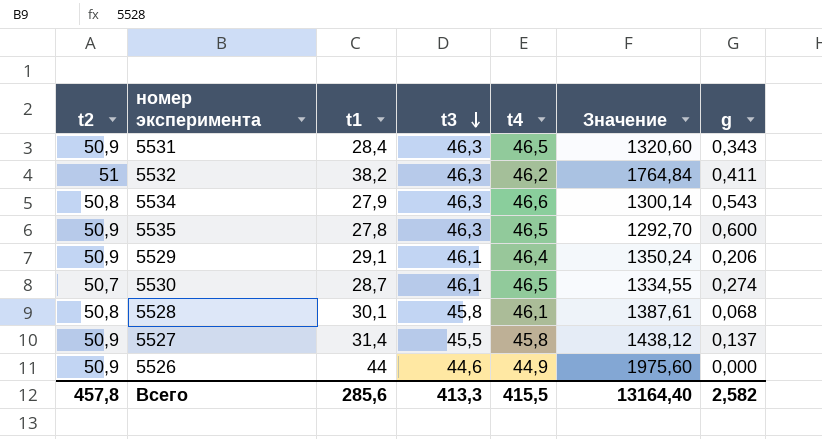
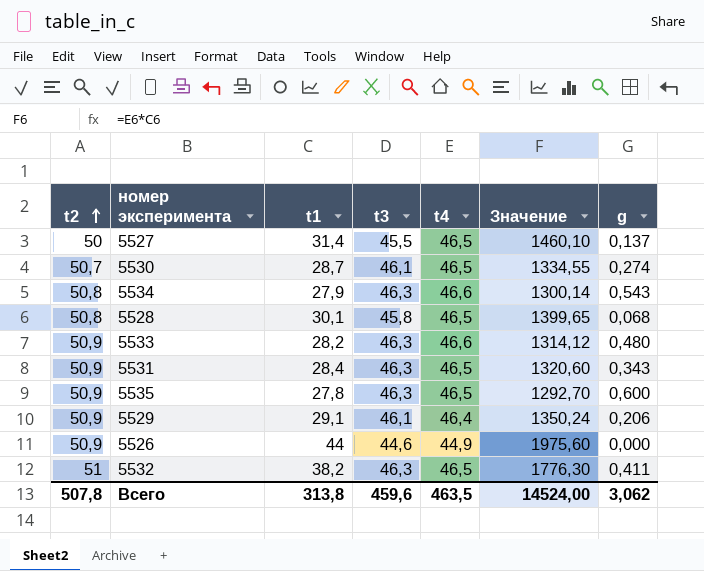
row order: t3 descending -> t2 ascending
5527 | t2: 50,9 -> 50
5527 | t4: 45,8 -> 46,5
5527 | Значение: 1438,12 -> 1460,10
5528 | t4: 46,1 -> 46,5
5528 | Значение: 1387,61 -> 1399,65
row 5533: none -> 50,9 | 28,2 | 46,3 | 46,6 | 1314,12 | 0,480
5532 | t4: 46,2 -> 46,5
5532 | Значение: 1764,84 -> 1776,30
Всего | t2: 457,8 -> 507,8
Всего | t1: 285,6 -> 313,8
Всего | t3: 413,3 -> 459,6
Всего | t4: 415,5 -> 463,5
Всего | Значение: 13164,40 -> 14524,00
Всего | g: 2,582 -> 3,062

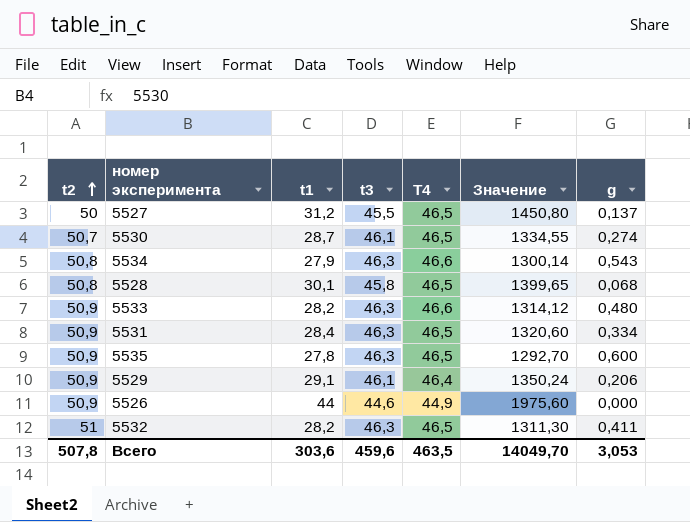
column name: t4 -> T4
5527 | t1: 31,4 -> 31,2
5527 | Значение: 1460,10 -> 1450,80
5531 | g: 0,343 -> 0,334
5532 | t1: 38,2 -> 28,2
5532 | Значение: 1776,30 -> 1311,30
Всего | t1: 313,8 -> 303,6
Всего | Значение: 14524,00 -> 14049,70
Всего | g: 3,062 -> 3,053

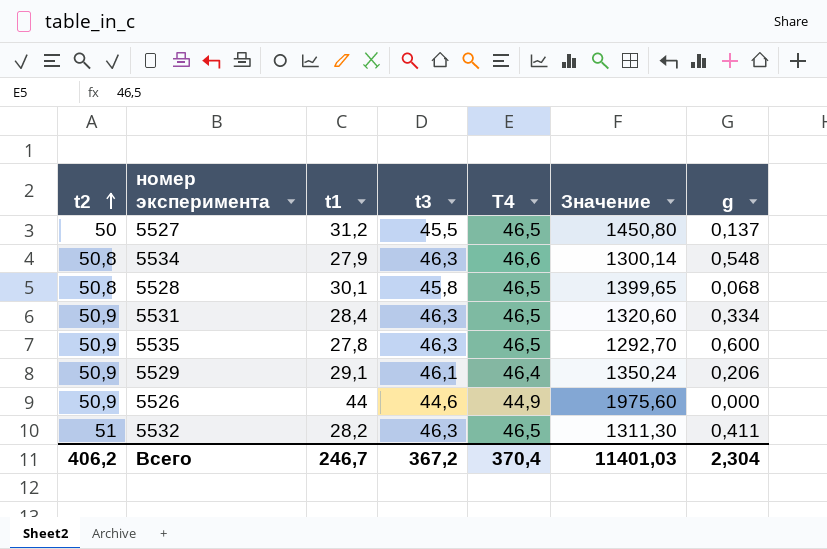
row 5530: 50,7 | 28,7 | 46,1 | 46,5 | 1334,55 | 0,274 -> none
row 5533: 50,9 | 28,2 | 46,3 | 46,6 | 1314,12 | 0,480 -> none
5534 | g: 0,543 -> 0,548
Всего | t2: 507,8 -> 406,2
Всего | t1: 303,6 -> 246,7
Всего | t3: 459,6 -> 367,2
Всего | T4: 463,5 -> 370,4
Всего | Значение: 14049,70 -> 11401,03
Всего | g: 3,053 -> 2,304

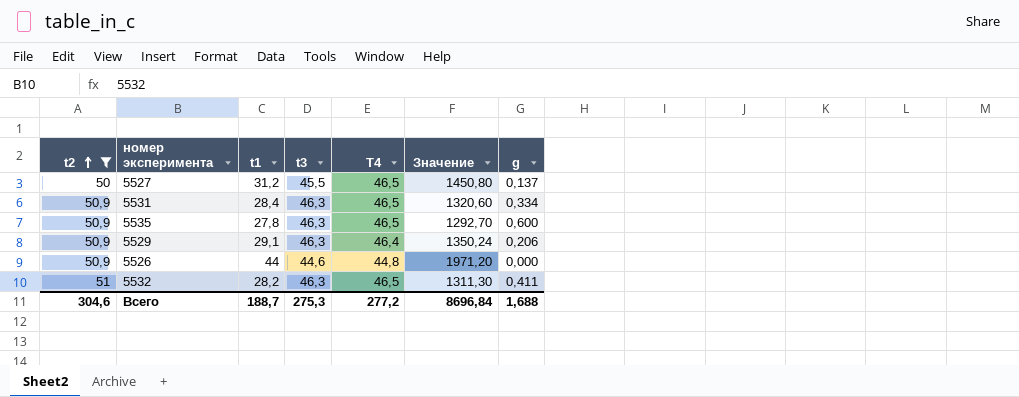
filter: none -> t2 != 50,8
5529 | t3: 46,1 -> 46,3
5526 | T4: 44,9 -> 44,8
5526 | Значение: 1975,60 -> 1971,20
Всего | t2: 406,2 -> 304,6
Всего | t1: 246,7 -> 188,7
Всего | t3: 367,2 -> 275,3
Всего | T4: 370,4 -> 277,2
Всего | Значение: 11401,03 -> 8696,84
Всего | g: 2,304 -> 1,688

